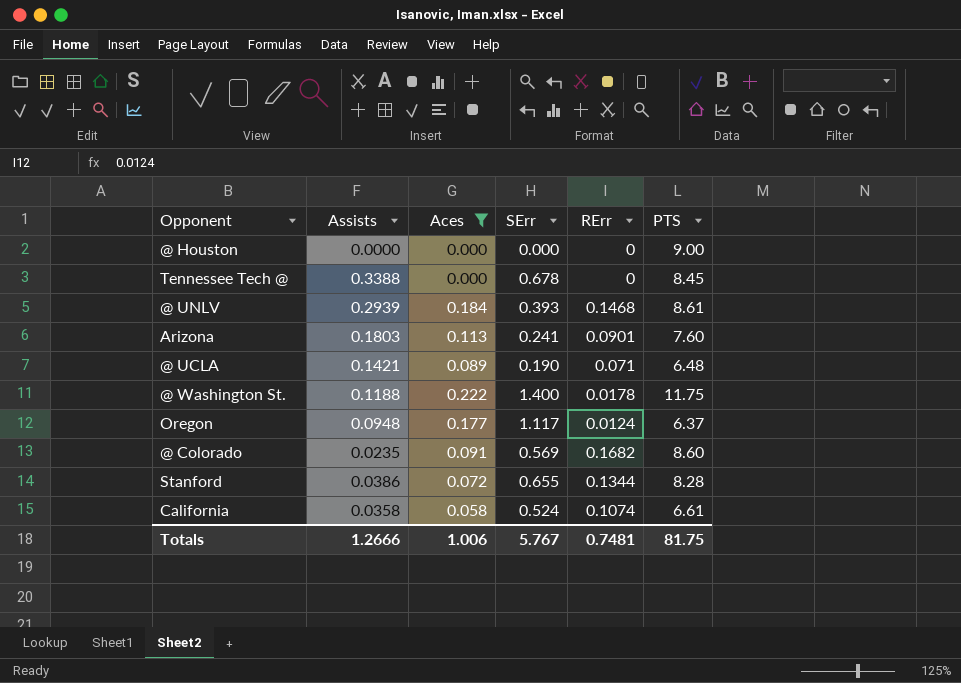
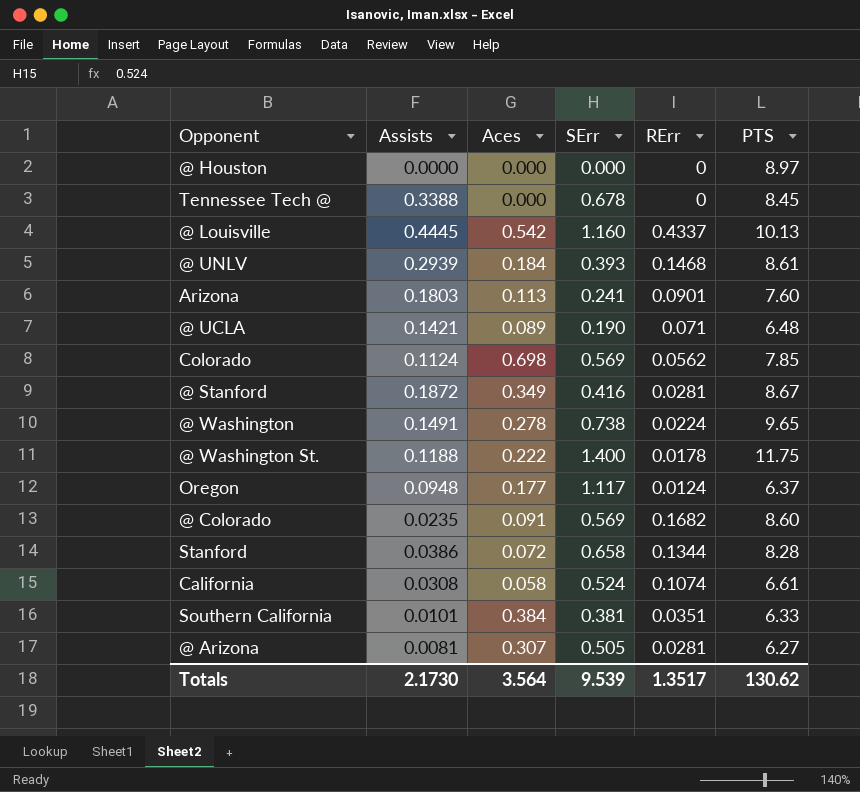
filter: Aces <= 0.222 -> none
@ Houston | PTS: 9.00 -> 8.97
Stanford | SErr: 0.655 -> 0.658
California | Assists: 0.0358 -> 0.0308
Totals | Assists: 1.2666 -> 2.1730
Totals | Aces: 1.006 -> 3.564
Totals | SErr: 5.767 -> 9.539
Totals | RErr: 0.7481 -> 1.3517
Totals | PTS: 81.75 -> 130.62

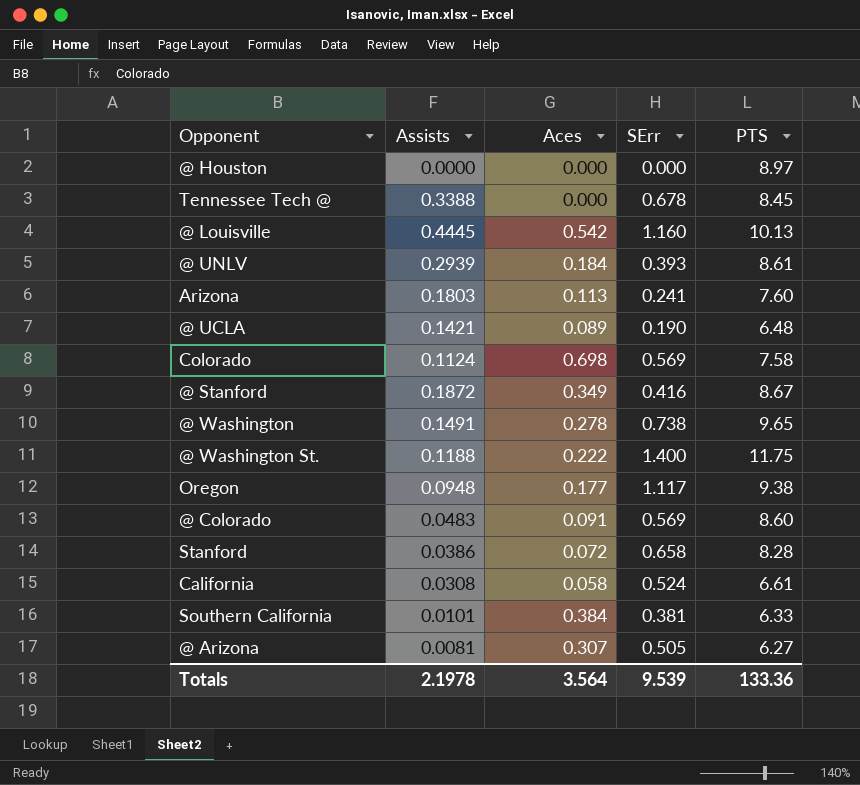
column RErr | position: 5 -> none
Colorado | PTS: 7.85 -> 7.58
Oregon | PTS: 6.37 -> 9.38
@ Colorado | Assists: 0.0235 -> 0.0483
Totals | Assists: 2.1730 -> 2.1978
Totals | PTS: 130.62 -> 133.36

